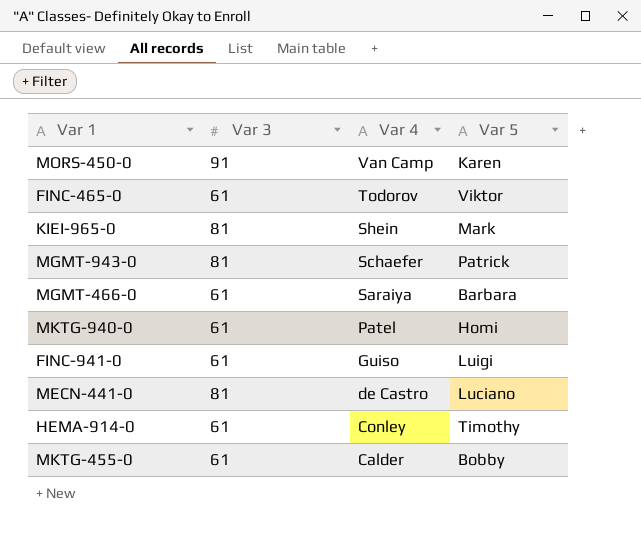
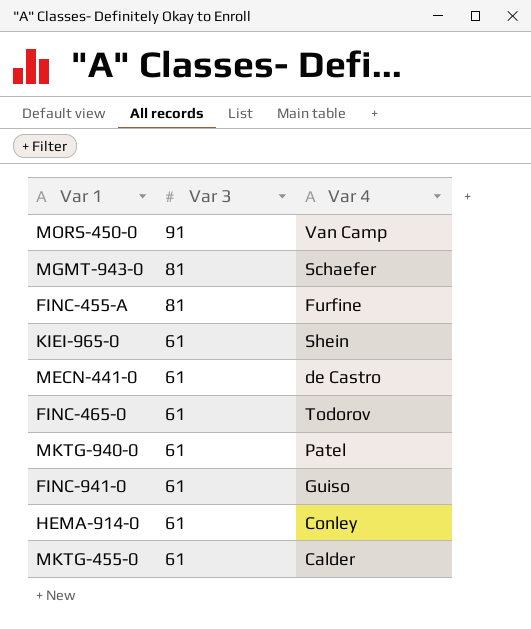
row order: Var 4 descending -> Var 3 descending
column Var 5 | position: 4 -> none
row MGMT-466-0: 61 | Saraiya | Barbara -> none
row FINC-455-A: none -> 81 | Furfine
KIEI-965-0 | Var 3: 81 -> 61
MECN-441-0 | Var 3: 81 -> 61

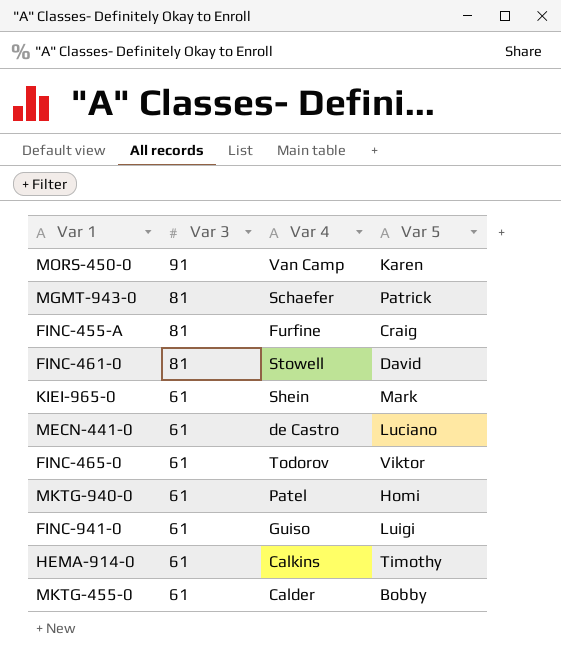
column Var 5 | position: none -> 4
row FINC-461-0: none -> 81 | Stowell | David
HEMA-914-0 | Var 4: Conley -> Calkins

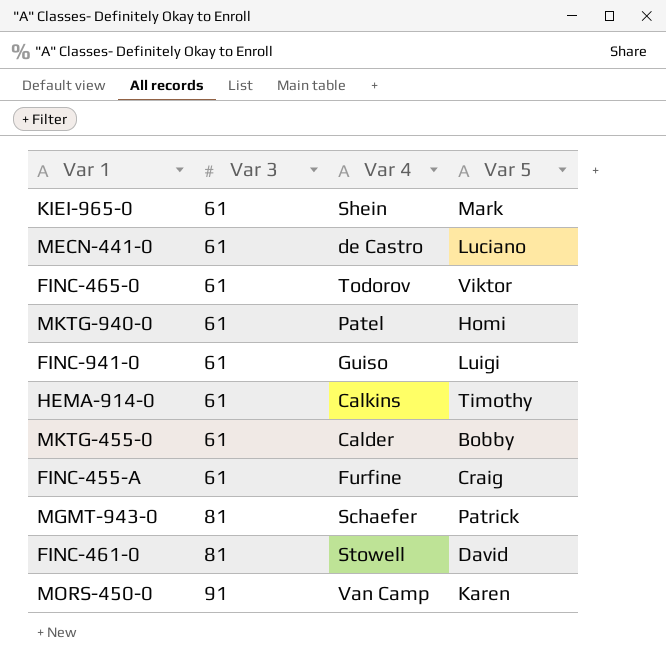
row order: Var 3 descending -> Var 3 ascending
FINC-455-A | Var 3: 81 -> 61

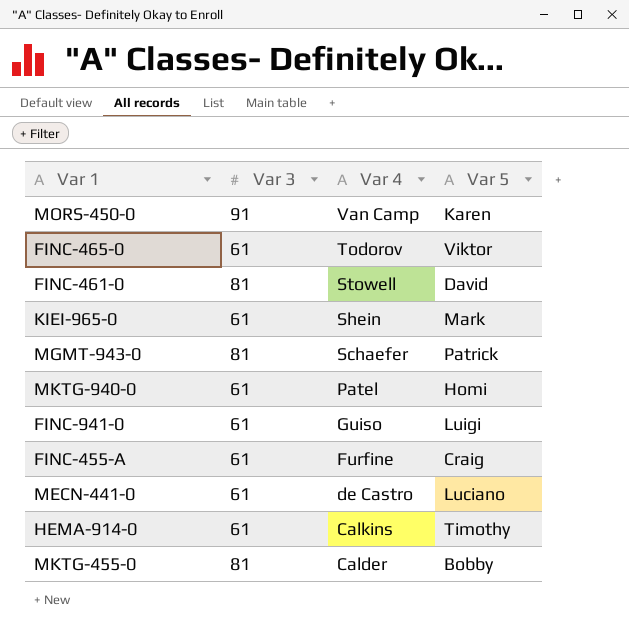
row order: Var 3 ascending -> Var 4 descending
MKTG-455-0 | Var 3: 61 -> 81

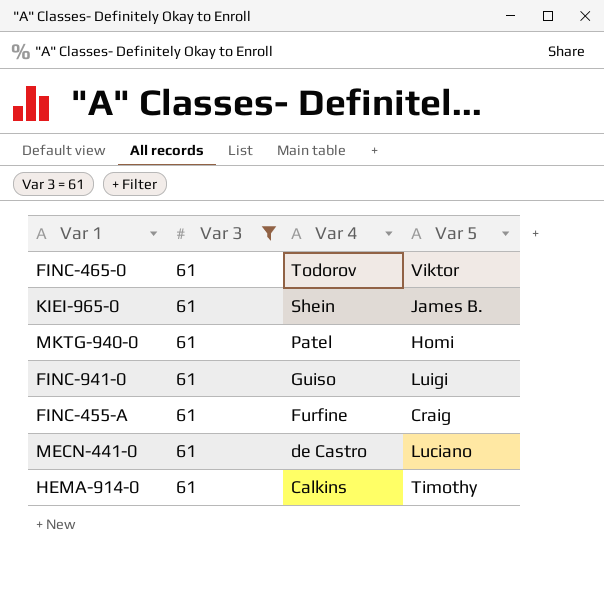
filter: none -> Var 3 = 61
KIEI-965-0 | Var 5: Mark -> James B.

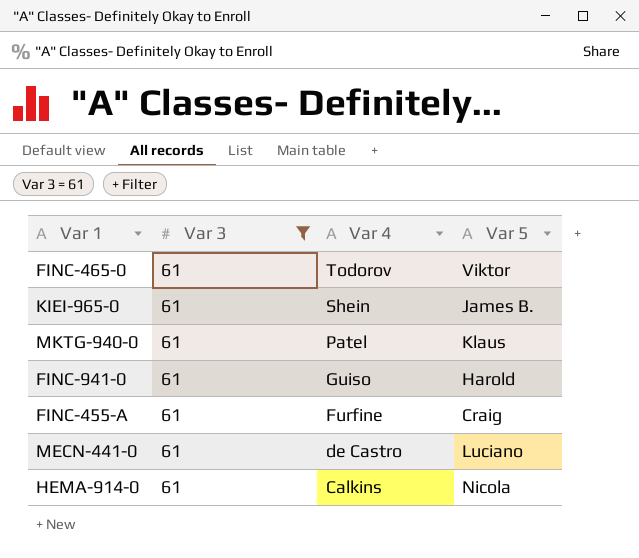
MKTG-940-0 | Var 5: Homi -> Klaus
FINC-941-0 | Var 5: Luigi -> Harold
HEMA-914-0 | Var 5: Timothy -> Nicola

